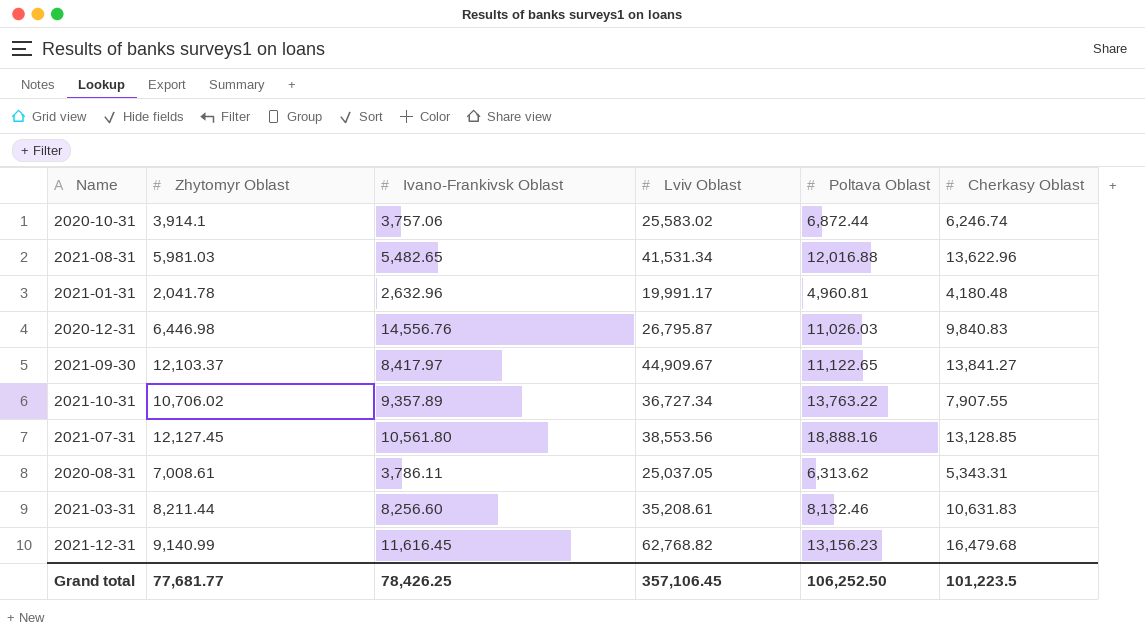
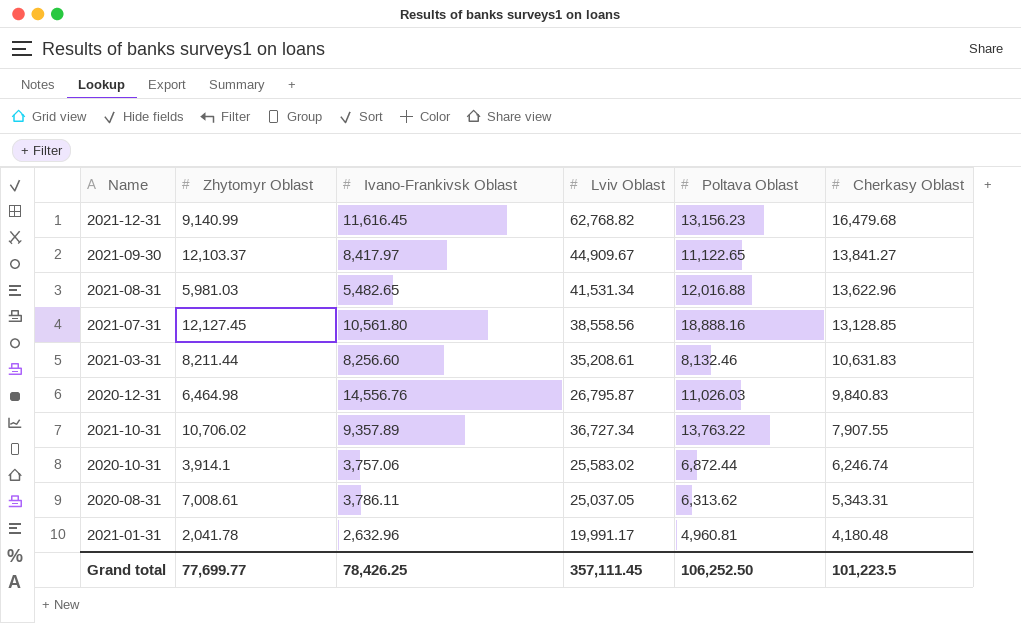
row order: none -> Cherkasy Oblast descending
2021-07-31 | Lviv Oblast: 38,553.56 -> 38,558.56
2020-12-31 | Zhytomyr Oblast: 6,446.98 -> 6,464.98
Grand total | Zhytomyr Oblast: 77,681.77 -> 77,699.77
Grand total | Lviv Oblast: 357,106.45 -> 357,111.45

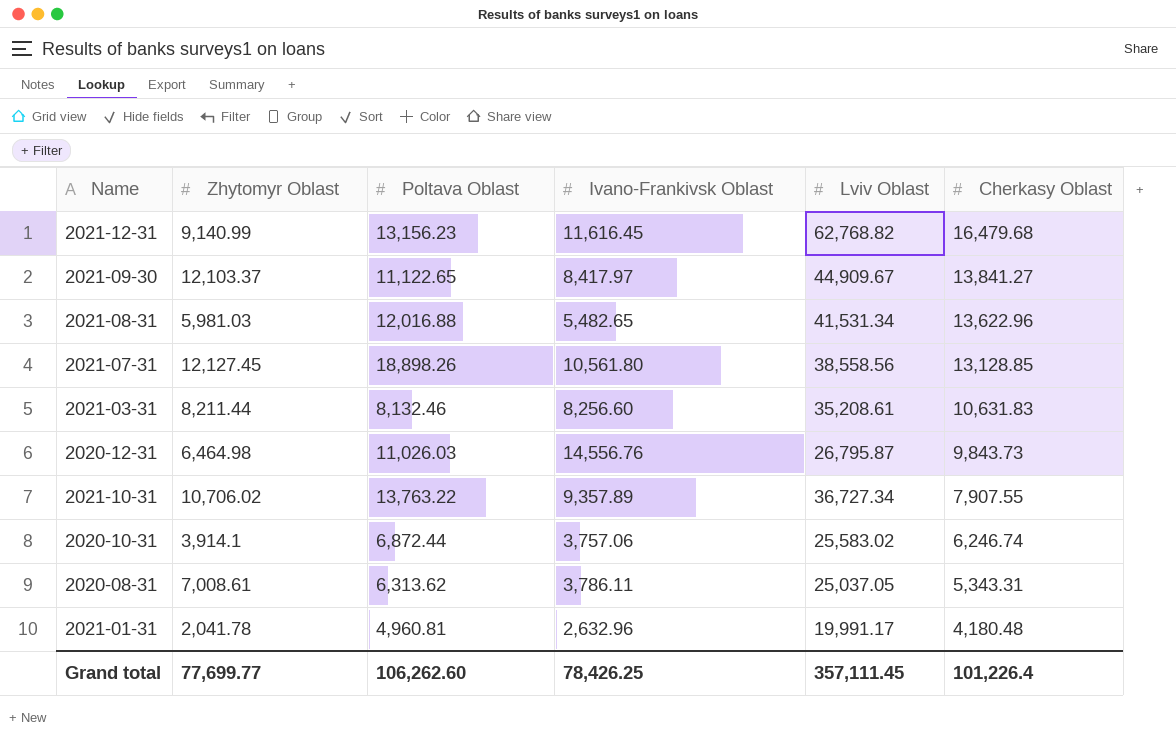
column Poltava Oblast | position: 5 -> 3
2021-07-31 | Poltava Oblast: 18,888.16 -> 18,898.26
2020-12-31 | Cherkasy Oblast: 9,840.83 -> 9,843.73
Grand total | Poltava Oblast: 106,252.50 -> 106,262.60
Grand total | Cherkasy Oblast: 101,223.5 -> 101,226.4

